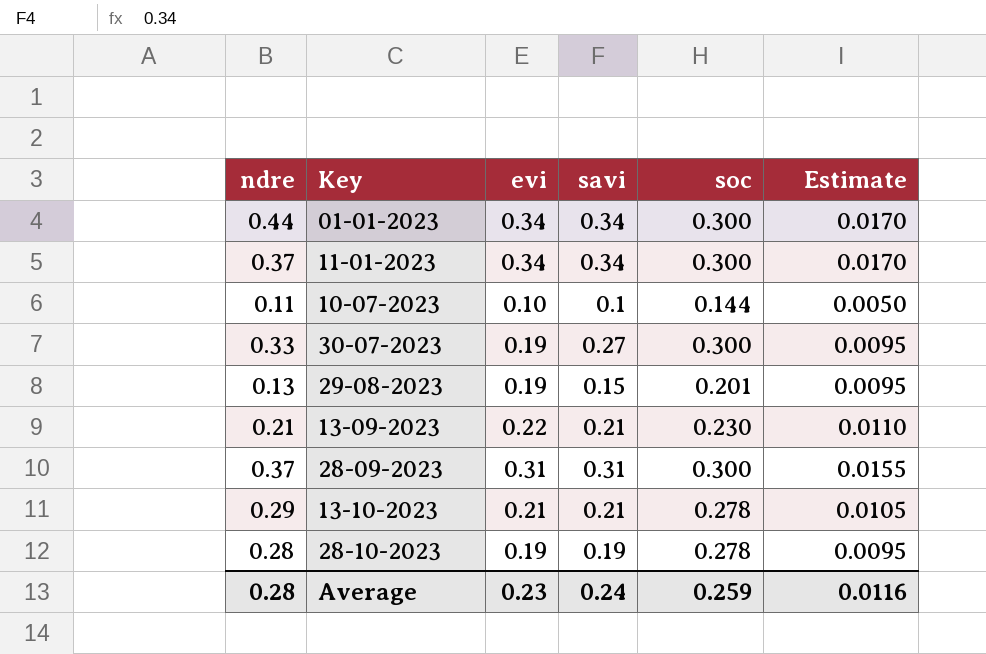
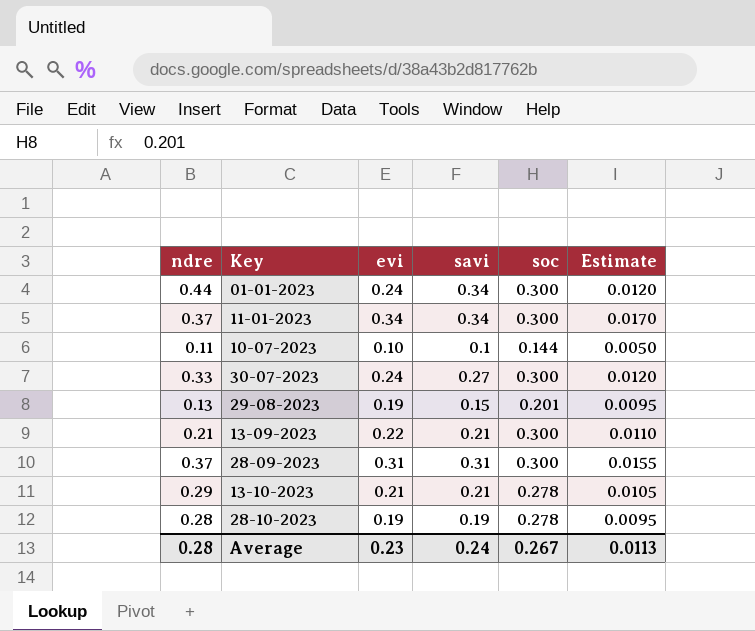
01-01-2023 | evi: 0.34 -> 0.24
01-01-2023 | Estimate: 0.0170 -> 0.0120
30-07-2023 | evi: 0.19 -> 0.24
30-07-2023 | Estimate: 0.0095 -> 0.0120
13-09-2023 | soc: 0.230 -> 0.300
Average | soc: 0.259 -> 0.267
Average | Estimate: 0.0116 -> 0.0113

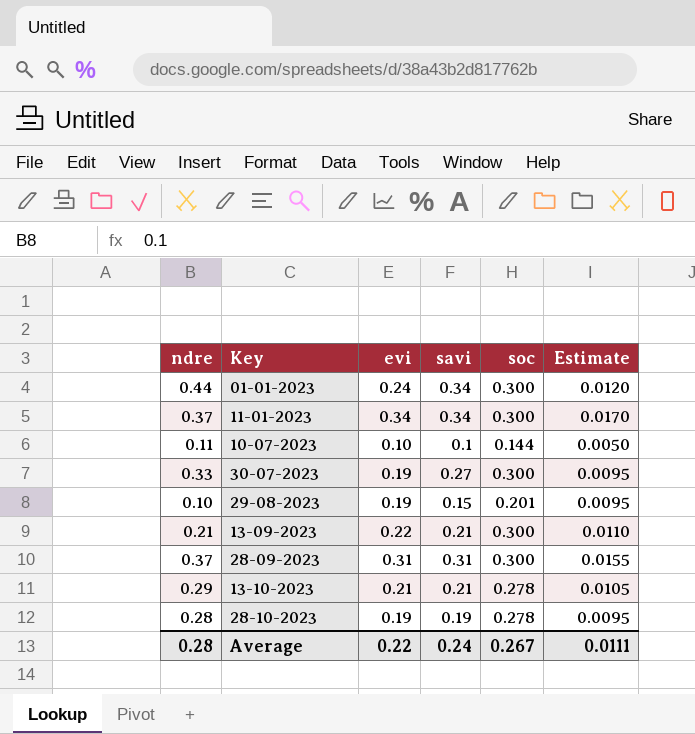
30-07-2023 | evi: 0.24 -> 0.19
30-07-2023 | Estimate: 0.0120 -> 0.0095
29-08-2023 | ndre: 0.13 -> 0.10
Average | evi: 0.23 -> 0.22
Average | Estimate: 0.0113 -> 0.0111

